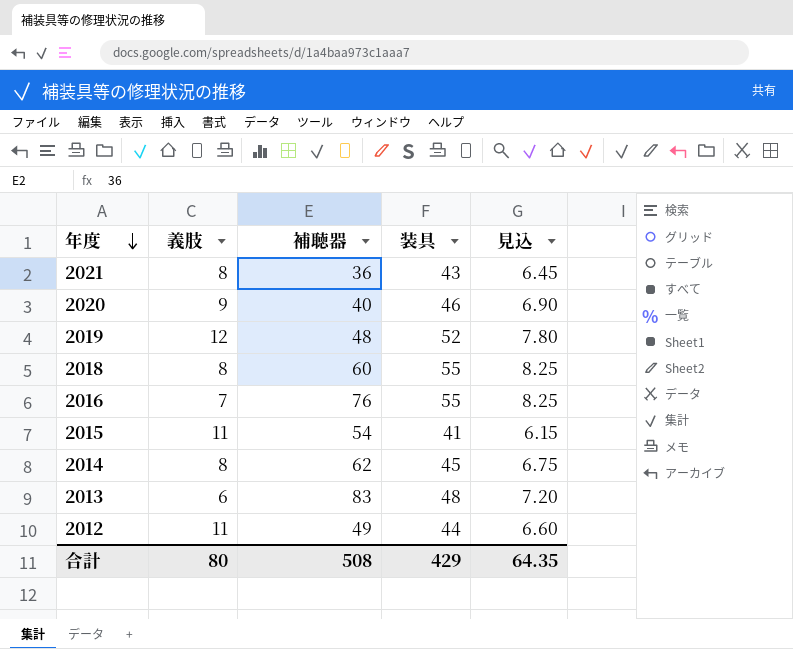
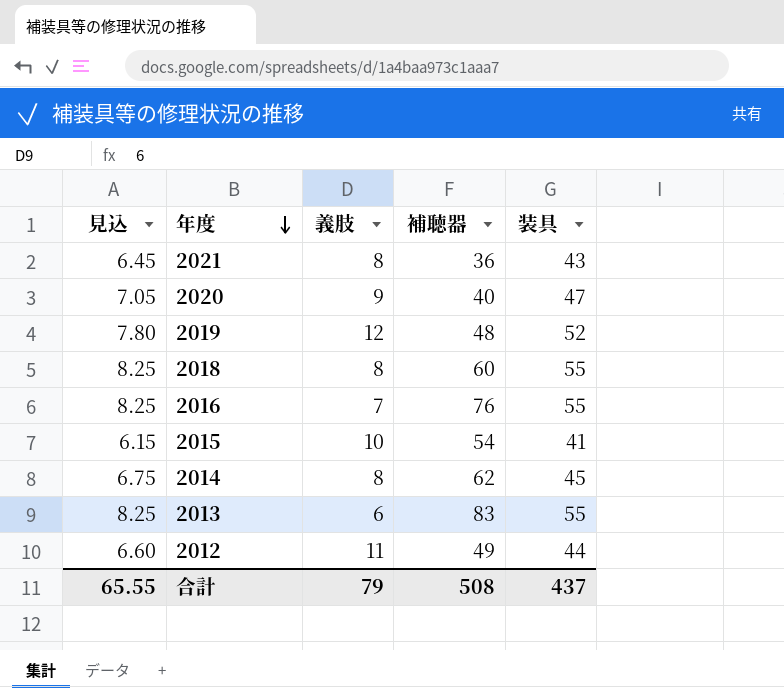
column 見込 | position: 5 -> 1
2020 | 見込: 6.90 -> 7.05
2020 | 装具: 46 -> 47
2015 | 義肢: 11 -> 10
2013 | 見込: 7.20 -> 8.25
2013 | 装具: 48 -> 55
合計 | 見込: 64.35 -> 65.55
合計 | 義肢: 80 -> 79
合計 | 装具: 429 -> 437

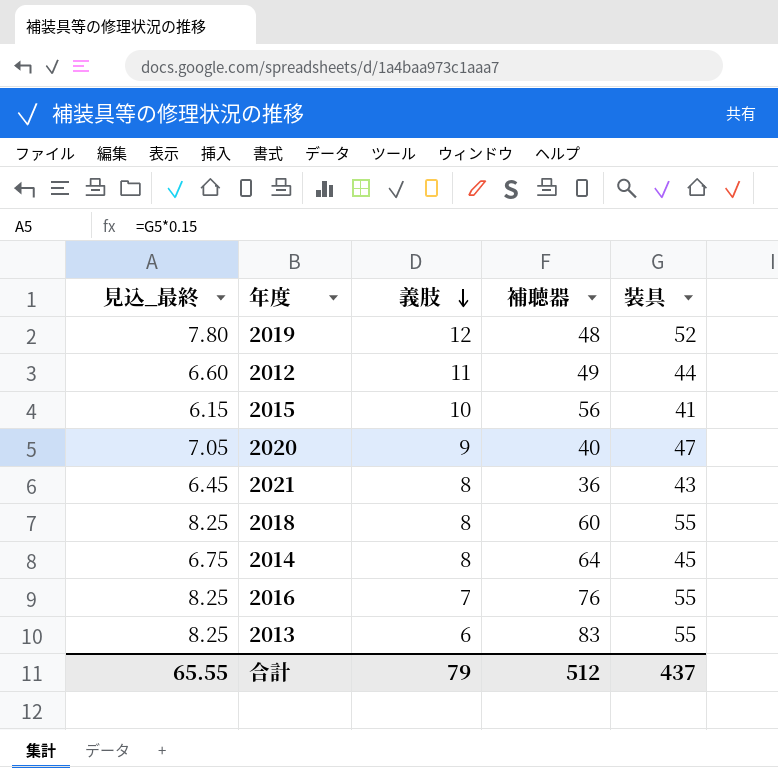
row order: 年度 descending -> 義肢 descending
column name: 見込 -> 見込_最終
2015 | 補聴器: 54 -> 56
2014 | 補聴器: 62 -> 64
合計 | 補聴器: 508 -> 512

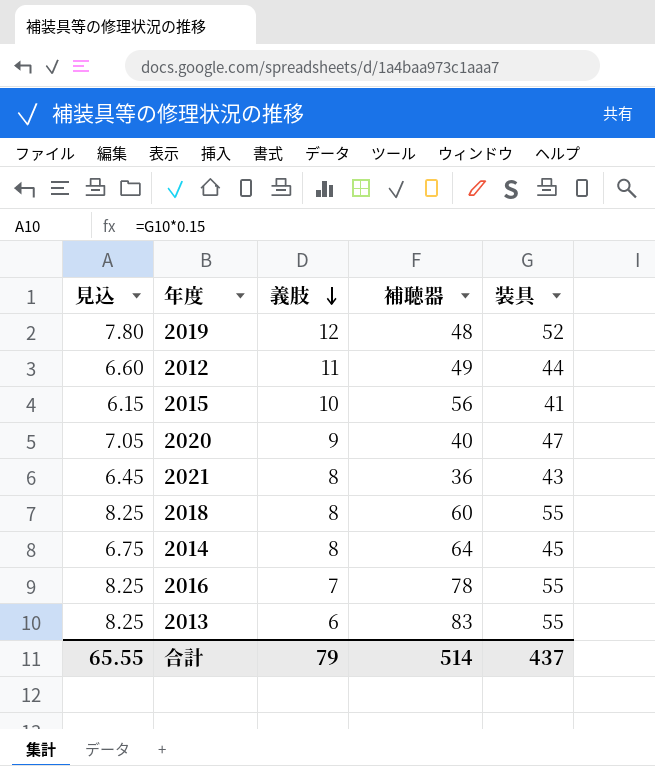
column name: 見込_最終 -> 見込
2016 | 補聴器: 76 -> 78
合計 | 補聴器: 512 -> 514

